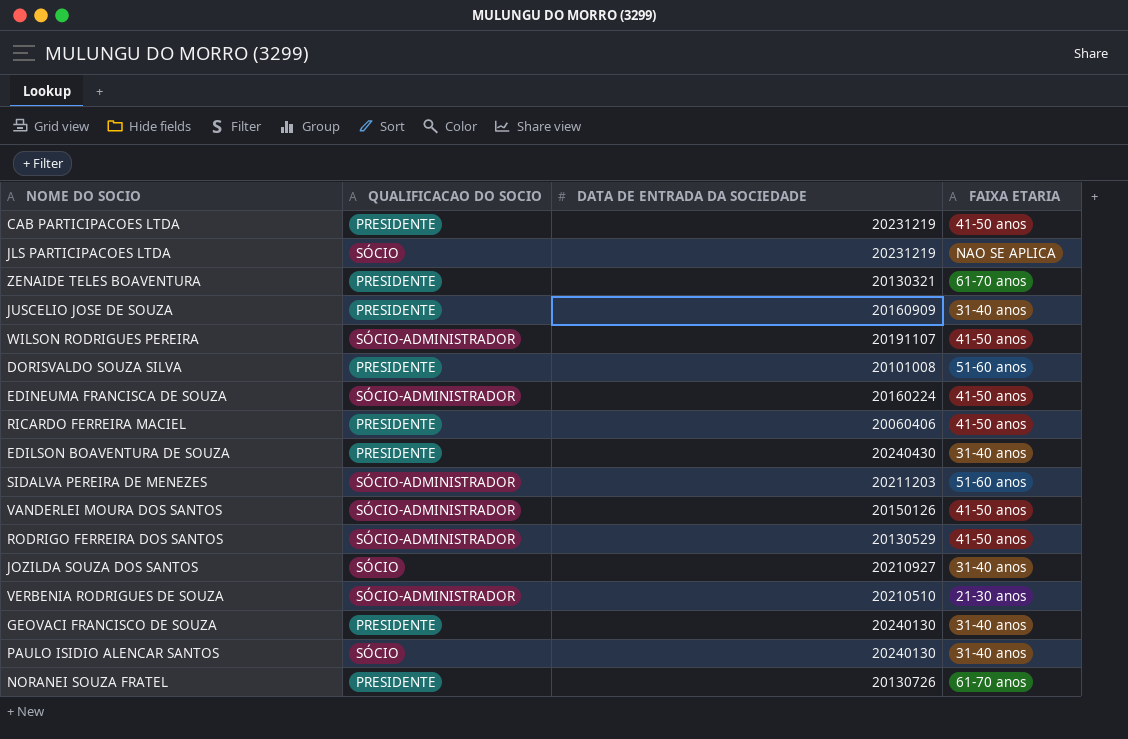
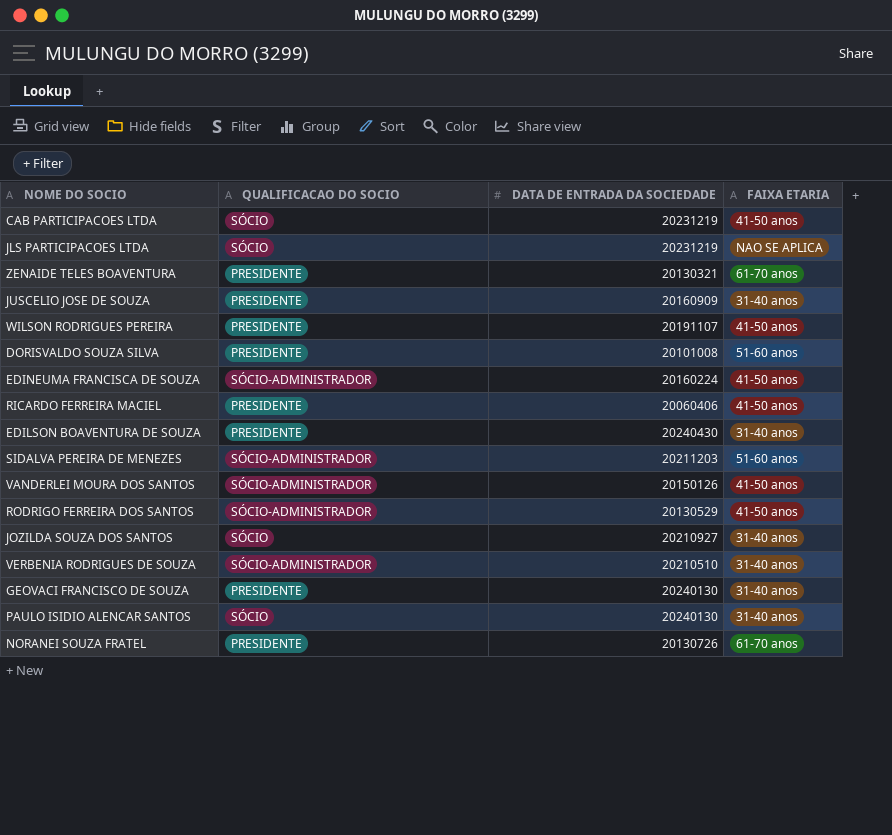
CAB PARTICIPACOES LTDA | QUALIFICACAO DO SOCIO: PRESIDENTE -> SÓCIO
WILSON RODRIGUES PEREIRA | QUALIFICACAO DO SOCIO: SÓCIO-ADMINISTRADOR -> PRESIDENTE
VERBENIA RODRIGUES DE SOUZA | FAIXA ETARIA: 21-30 anos -> 31-40 anos

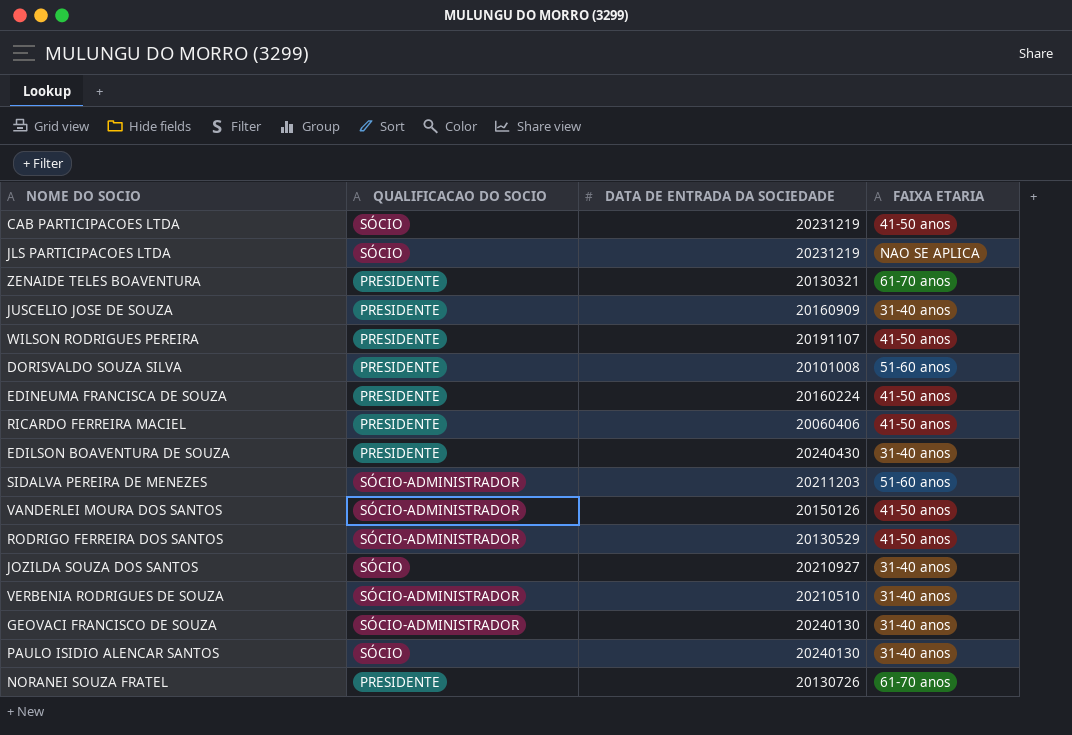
EDINEUMA FRANCISCA DE SOUZA | QUALIFICACAO DO SOCIO: SÓCIO-ADMINISTRADOR -> PRESIDENTE
GEOVACI FRANCISCO DE SOUZA | QUALIFICACAO DO SOCIO: PRESIDENTE -> SÓCIO-ADMINISTRADOR

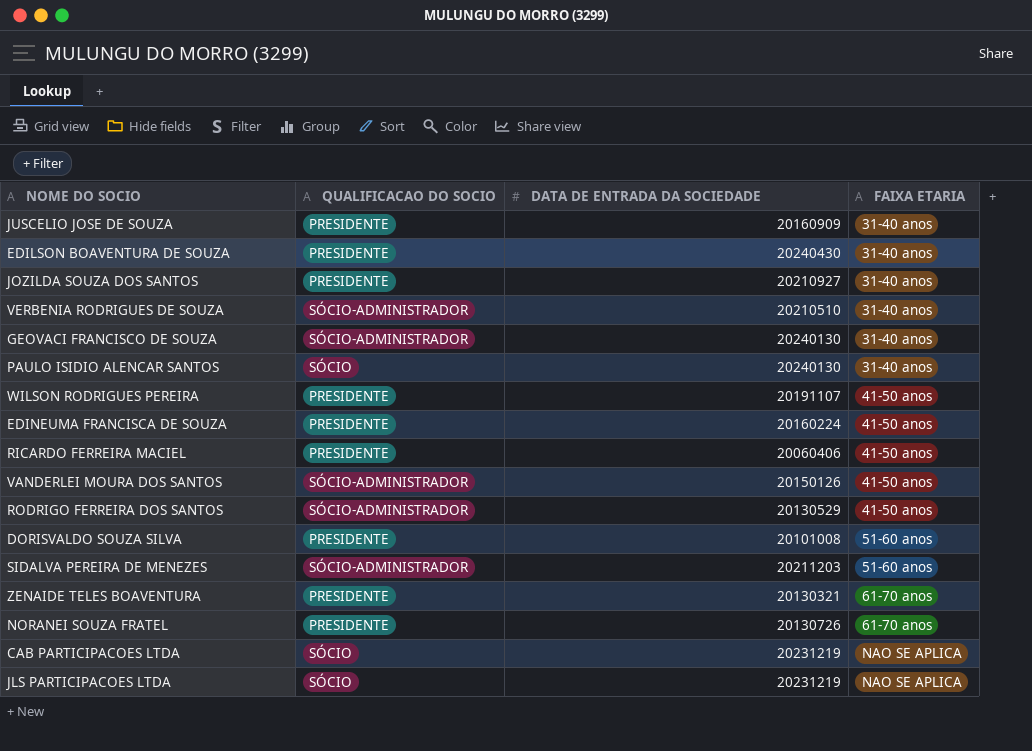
row order: none -> FAIXA ETARIA ascending
JOZILDA SOUZA DOS SANTOS | QUALIFICACAO DO SOCIO: SÓCIO -> PRESIDENTE
CAB PARTICIPACOES LTDA | FAIXA ETARIA: 41-50 anos -> NAO SE APLICA

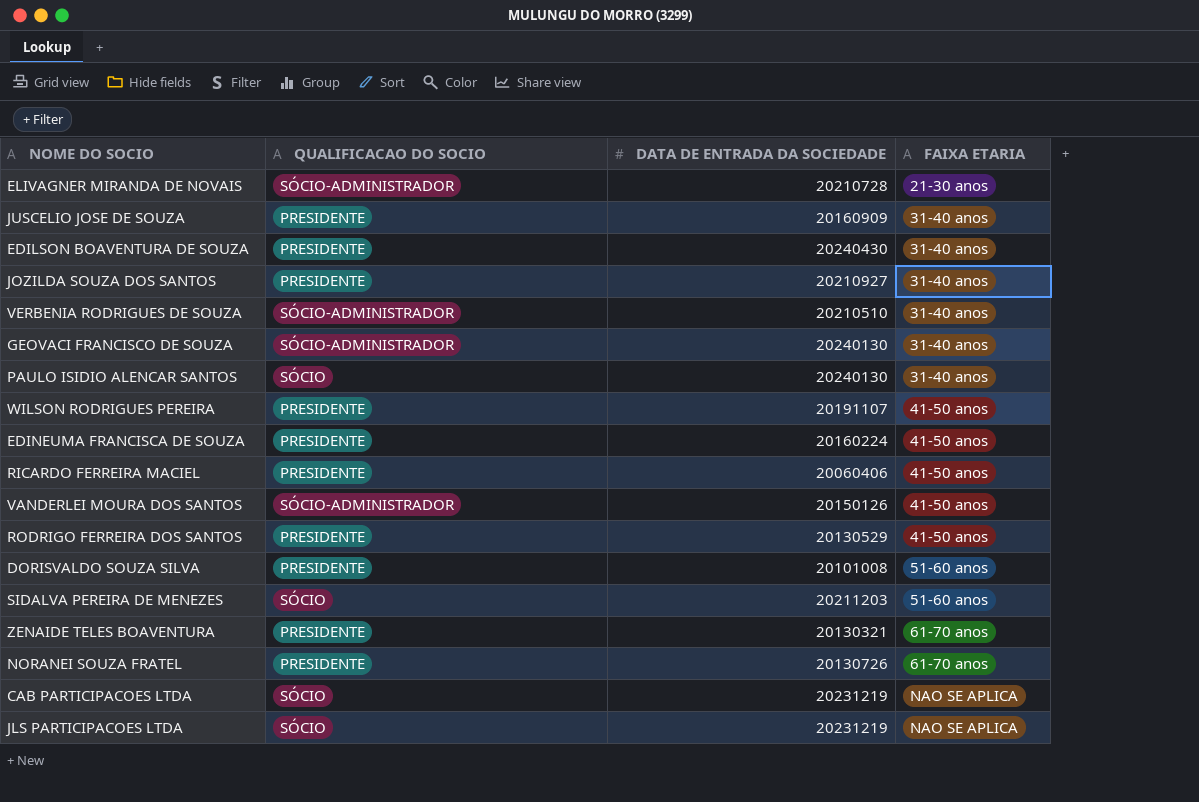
row ELIVAGNER MIRANDA DE NOVAIS: none -> SÓCIO-ADMINISTRADOR | 20210728 | 21-30 anos
RODRIGO FERREIRA DOS SANTOS | QUALIFICACAO DO SOCIO: SÓCIO-ADMINISTRADOR -> PRESIDENTE
SIDALVA PEREIRA DE MENEZES | QUALIFICACAO DO SOCIO: SÓCIO-ADMINISTRADOR -> SÓCIO

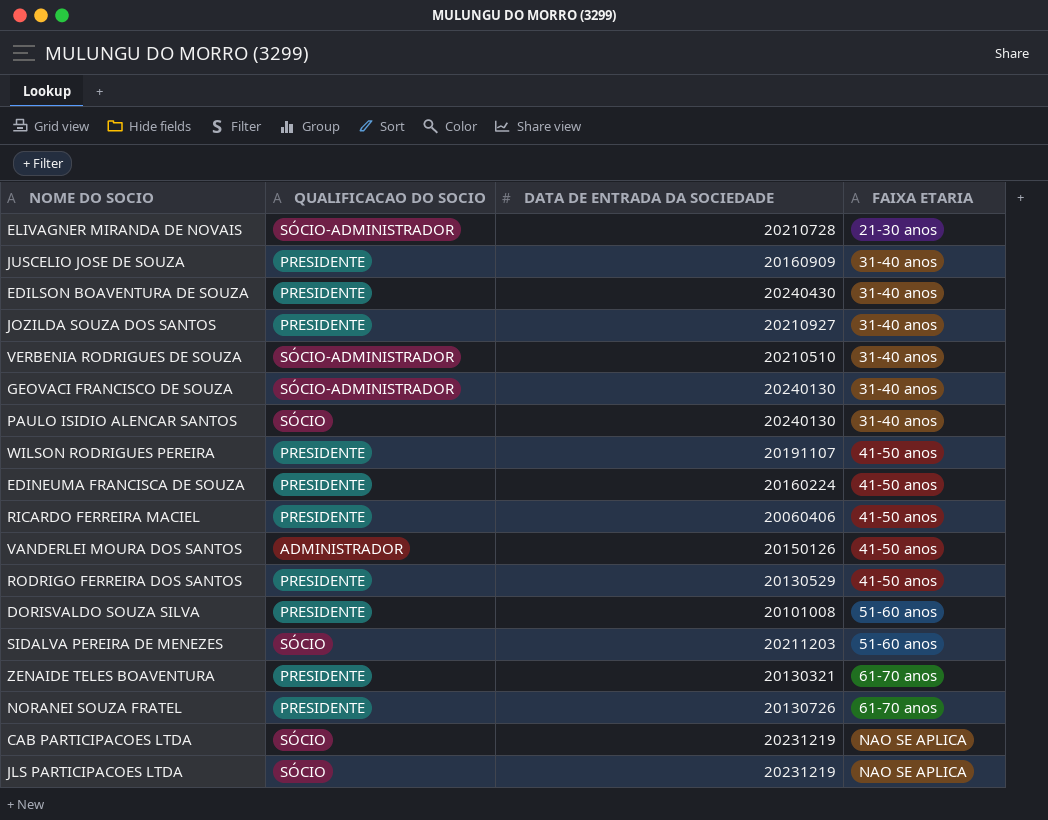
VANDERLEI MOURA DOS SANTOS | QUALIFICACAO DO SOCIO: SÓCIO-ADMINISTRADOR -> ADMINISTRADOR

